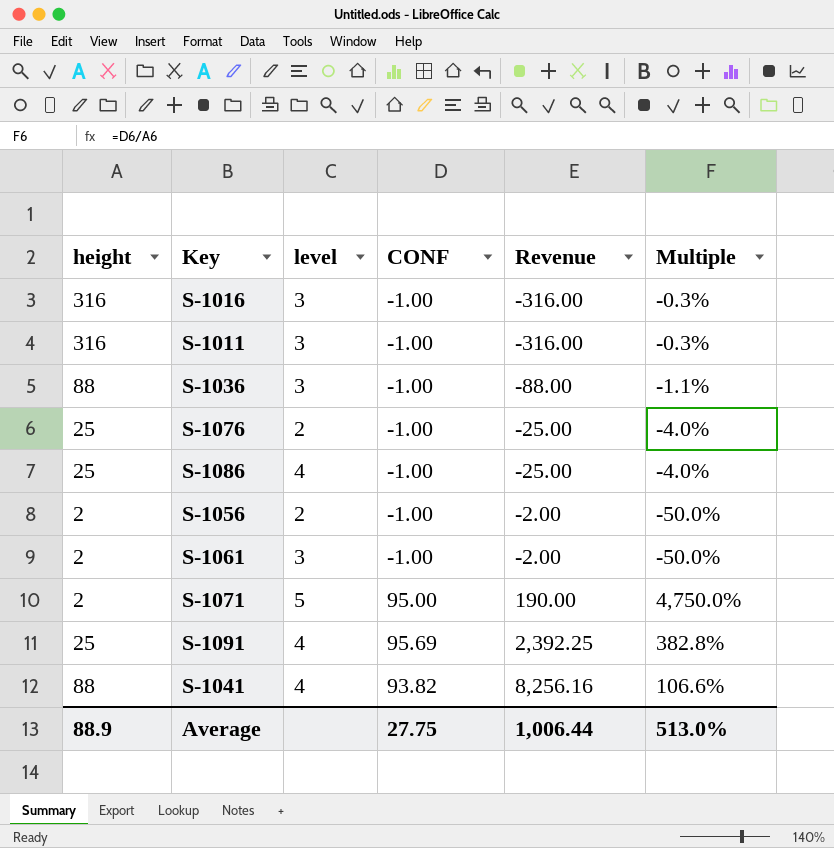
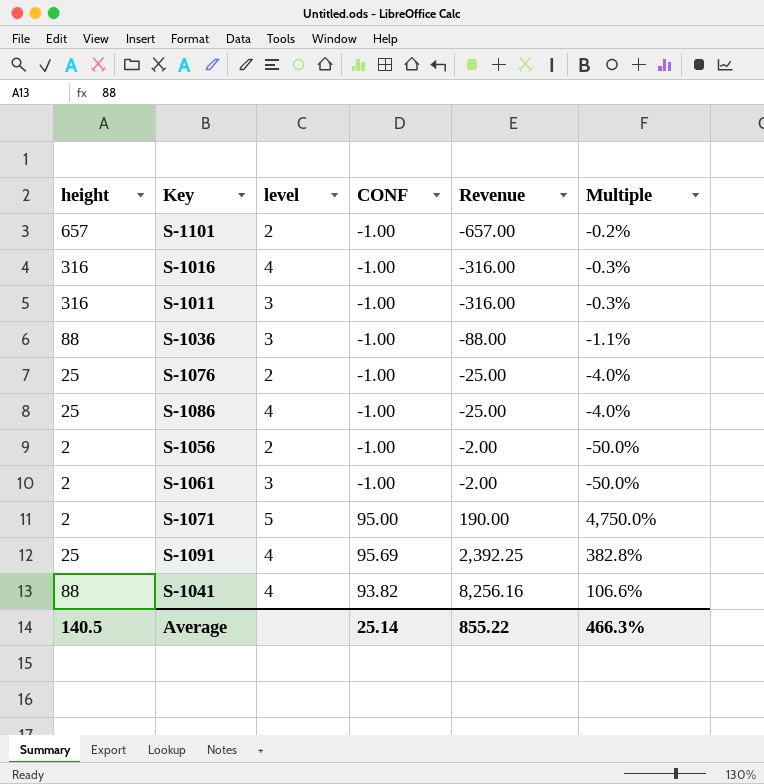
row S-1101: none -> 657 | 2 | -1.00 | -657.00 | -0.2%
S-1016 | level: 3 -> 4
Average | height: 88.9 -> 140.5
Average | CONF: 27.75 -> 25.14
Average | Revenue: 1,006.44 -> 855.22
Average | Multiple: 513.0% -> 466.3%

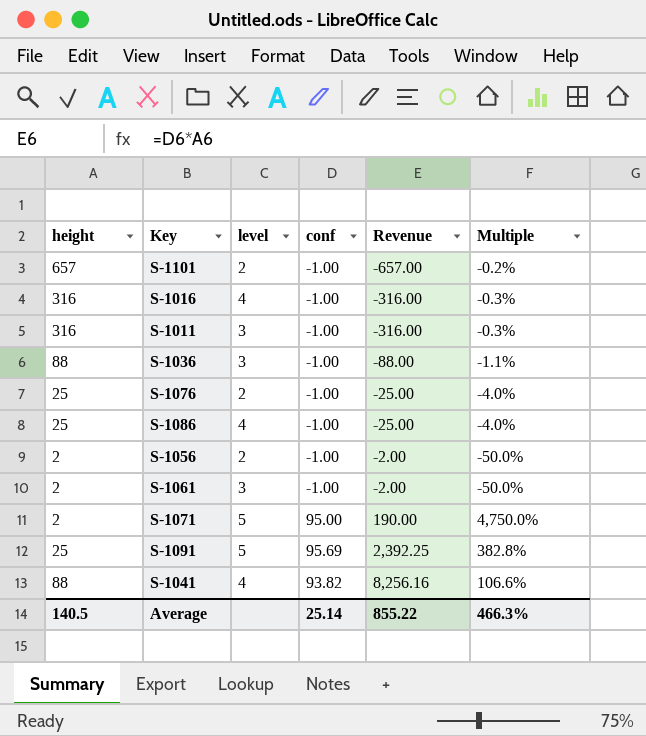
column name: CONF -> conf
S-1091 | level: 4 -> 5

